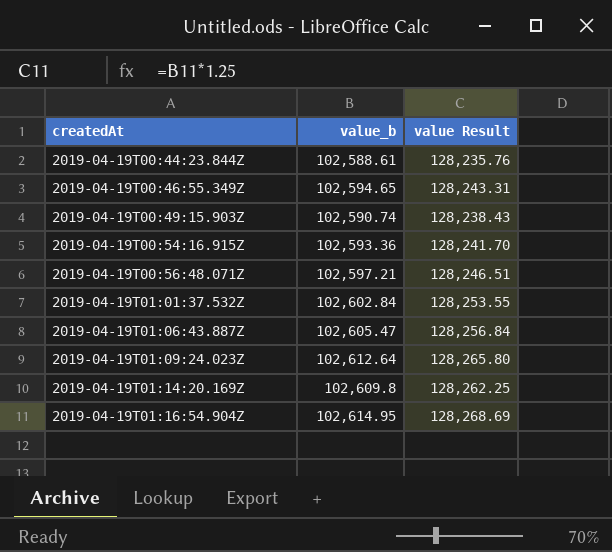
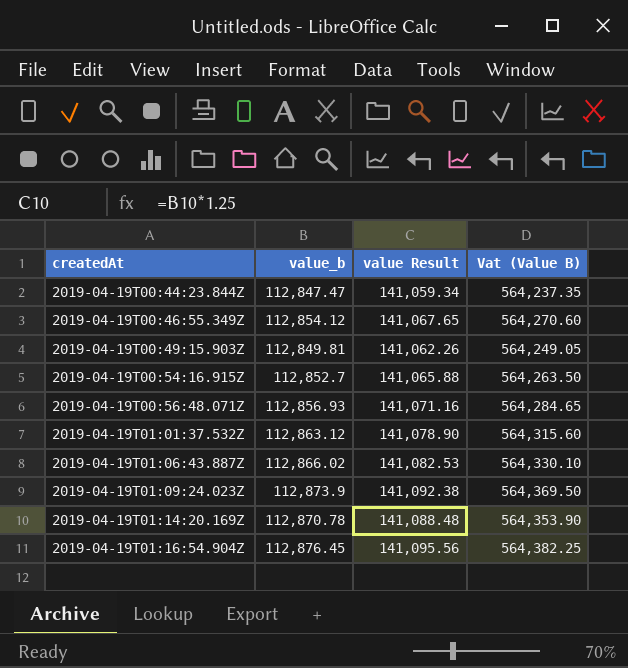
column Vat (Value B) | formula: none -> [value_b] * 5
2019-04-19T00:44:23.844Z | value_b: 102,588.61 -> 112,847.47
2019-04-19T00:44:23.844Z | value Result: 128,235.76 -> 141,059.34
2019-04-19T00:46:55.349Z | value_b: 102,594.65 -> 112,854.12
2019-04-19T00:46:55.349Z | value Result: 128,243.31 -> 141,067.65
2019-04-19T00:49:15.903Z | value_b: 102,590.74 -> 112,849.81
2019-04-19T00:49:15.903Z | value Result: 128,238.43 -> 141,062.26
2019-04-19T00:54:16.915Z | value_b: 102,593.36 -> 112,852.7
2019-04-19T00:54:16.915Z | value Result: 128,241.70 -> 141,065.88
2019-04-19T00:56:48.071Z | value_b: 102,597.21 -> 112,856.93
2019-04-19T00:56:48.071Z | value Result: 128,246.51 -> 141,071.16
2019-04-19T01:01:37.532Z | value_b: 102,602.84 -> 112,863.12
2019-04-19T01:01:37.532Z | value Result: 128,253.55 -> 141,078.90
2019-04-19T01:06:43.887Z | value_b: 102,605.47 -> 112,866.02
2019-04-19T01:06:43.887Z | value Result: 128,256.84 -> 141,082.53
2019-04-19T01:09:24.023Z | value_b: 102,612.64 -> 112,873.9
2019-04-19T01:09:24.023Z | value Result: 128,265.80 -> 141,092.38
2019-04-19T01:14:20.169Z | value_b: 102,609.8 -> 112,870.78
2019-04-19T01:14:20.169Z | value Result: 128,262.25 -> 141,088.48
2019-04-19T01:16:54.904Z | value_b: 102,614.95 -> 112,876.45
2019-04-19T01:16:54.904Z | value Result: 128,268.69 -> 141,095.56

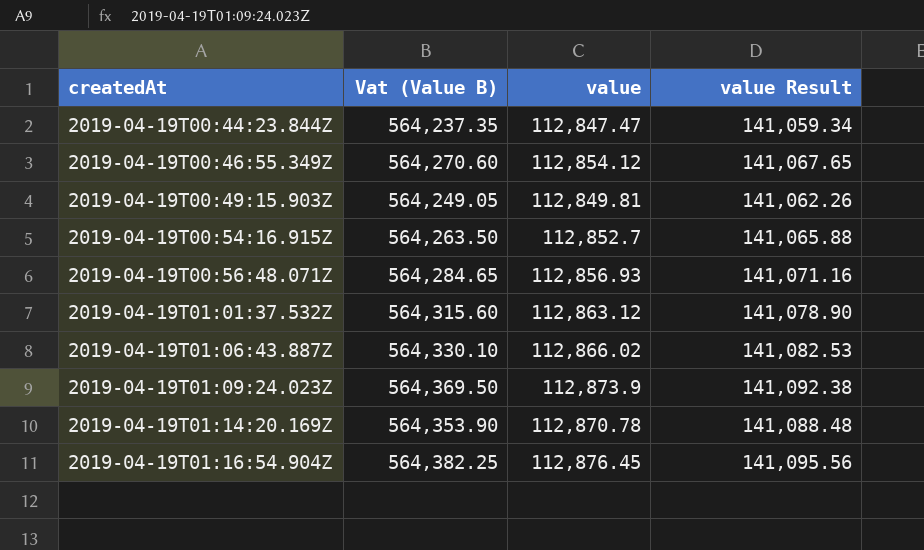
column Vat (Value B) | position: 4 -> 2
column name: value_b -> value

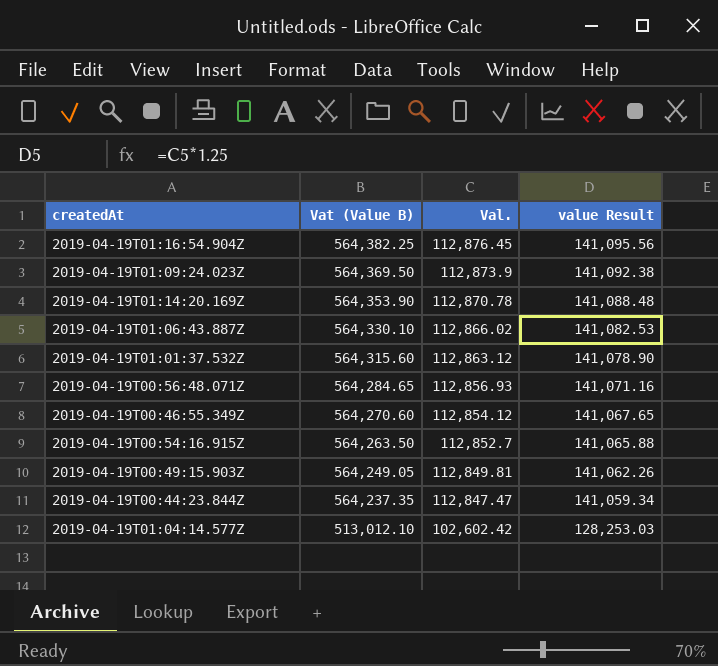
row order: createdAt ascending -> Vat (Value B) descending
column name: value -> Val.
row 2019-04-19T01:04:14.577Z: none -> 513,012.10 | 102,602.42 | 128,253.03

